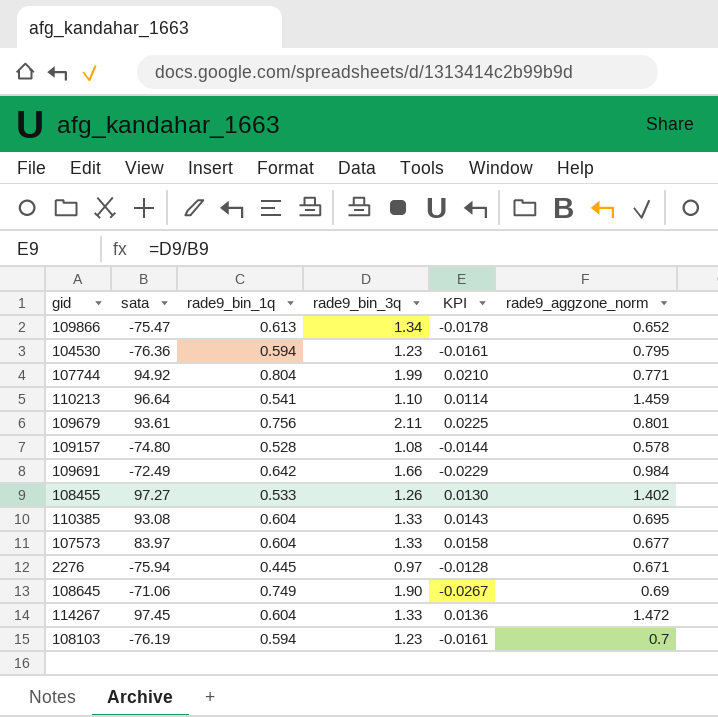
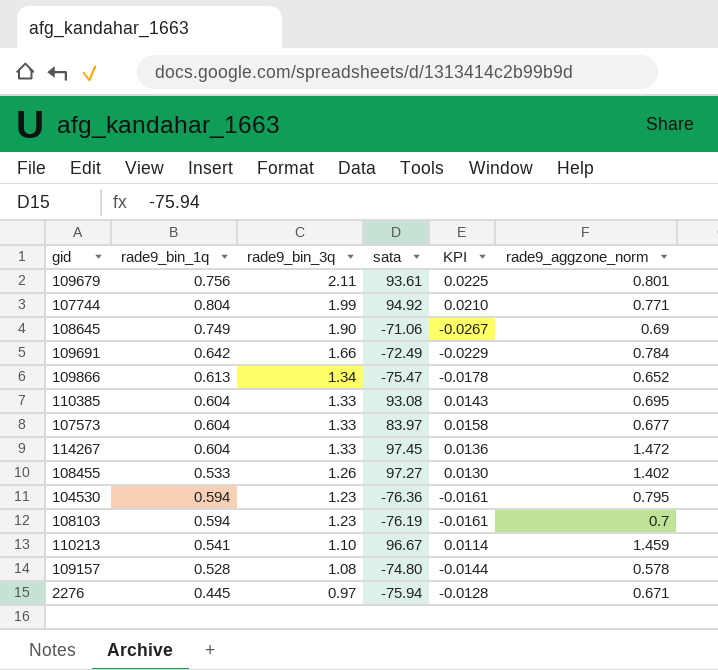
row order: none -> rade9_bin_3q descending
column sata | position: 2 -> 4
109691 | rade9_aggzone_norm: 0.984 -> 0.784
110213 | sata: 96.64 -> 96.67

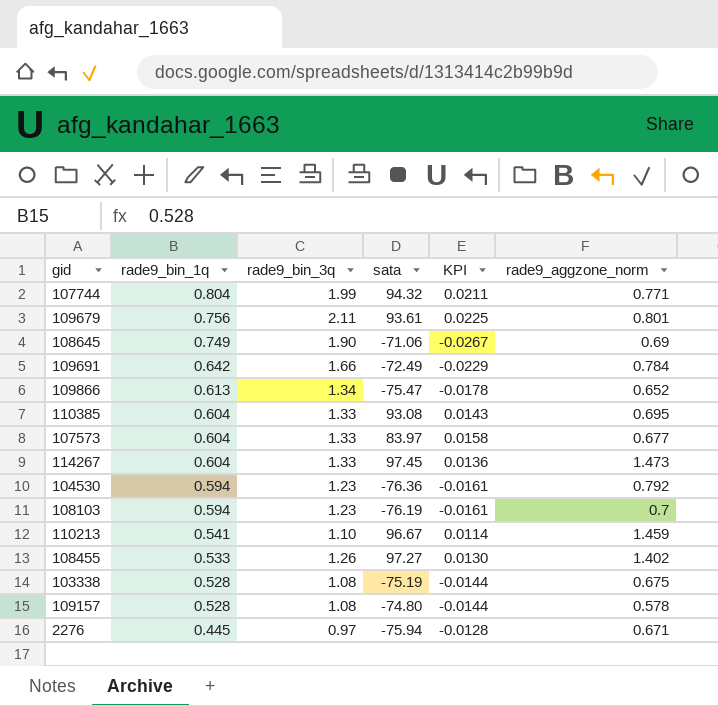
row order: rade9_bin_3q descending -> rade9_bin_1q descending
107744 | sata: 94.92 -> 94.32
107744 | KPI: 0.0210 -> 0.0211
114267 | rade9_aggzone_norm: 1.472 -> 1.473
104530 | rade9_aggzone_norm: 0.795 -> 0.792
row 103338: none -> 0.528 | 1.08 | -75.19 | -0.0144 | 0.675

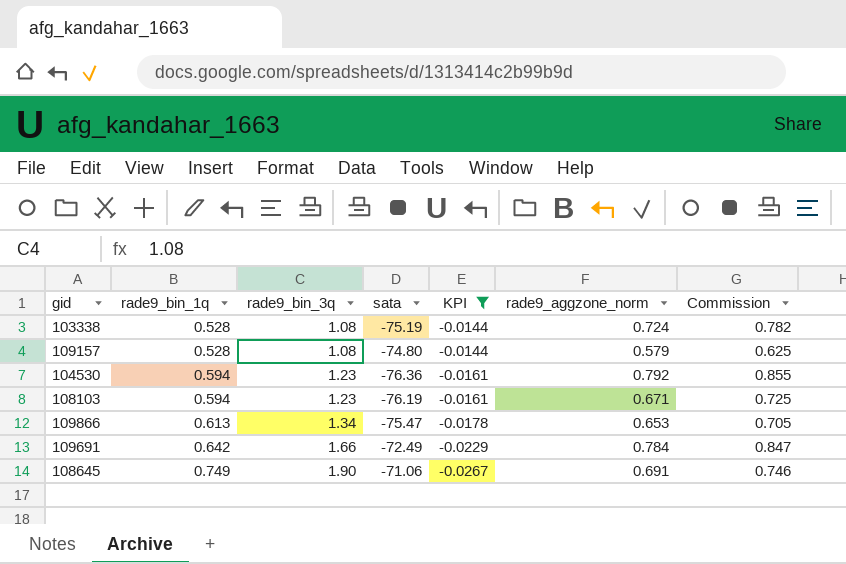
filter: none -> KPI <= -0.0144
row order: rade9_bin_1q descending -> rade9_bin_1q ascending
column Commission | formula: none -> [rade9_aggzone_norm] * 1.08
103338 | rade9_aggzone_norm: 0.675 -> 0.724
109157 | rade9_aggzone_norm: 0.578 -> 0.579
108103 | rade9_aggzone_norm: 0.7 -> 0.671
109866 | rade9_aggzone_norm: 0.652 -> 0.653
108645 | rade9_aggzone_norm: 0.69 -> 0.691

